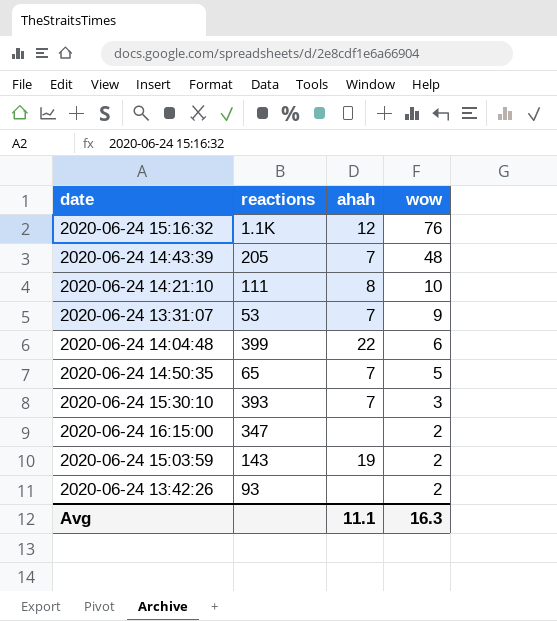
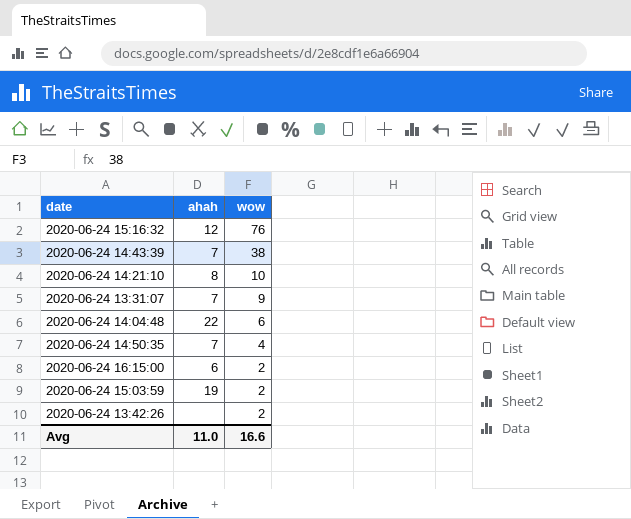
column reactions | position: 2 -> none
row 2020-06-24 15:30:10: 393 | 7 | 3 -> none
2020-06-24 14:43:39 | wow: 48 -> 38
2020-06-24 14:50:35 | wow: 5 -> 4
2020-06-24 16:15:00 | ahah: none -> 6
Avg | ahah: 11.1 -> 11.0
Avg | wow: 16.3 -> 16.6

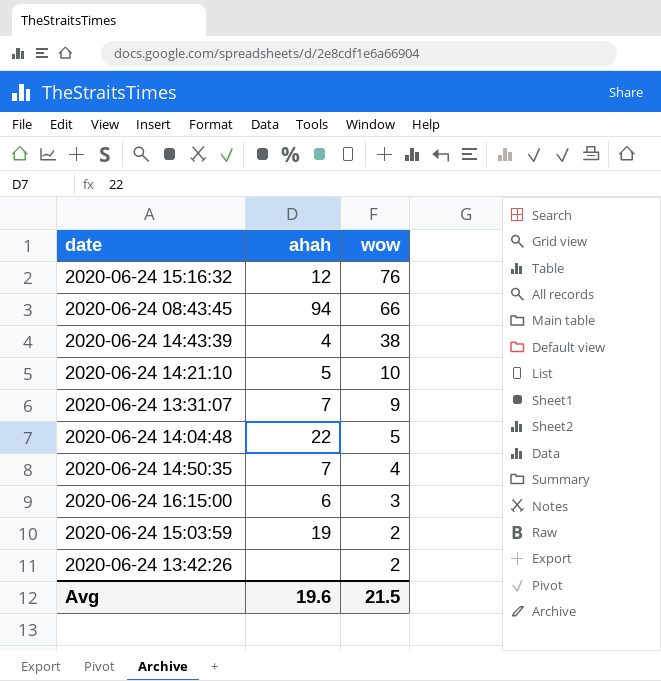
row 2020-06-24 08:43:45: none -> 94 | 66
2020-06-24 14:43:39 | ahah: 7 -> 4
2020-06-24 14:21:10 | ahah: 8 -> 5
2020-06-24 14:04:48 | wow: 6 -> 5
2020-06-24 16:15:00 | wow: 2 -> 3
Avg | ahah: 11.0 -> 19.6
Avg | wow: 16.6 -> 21.5

